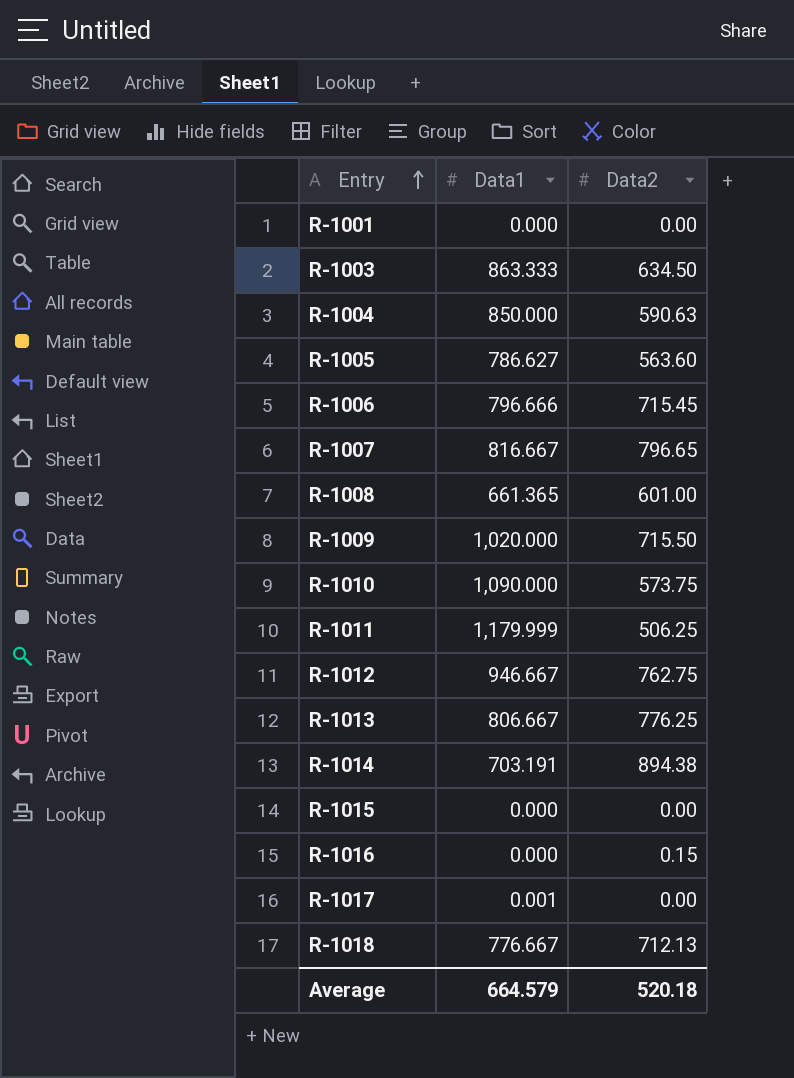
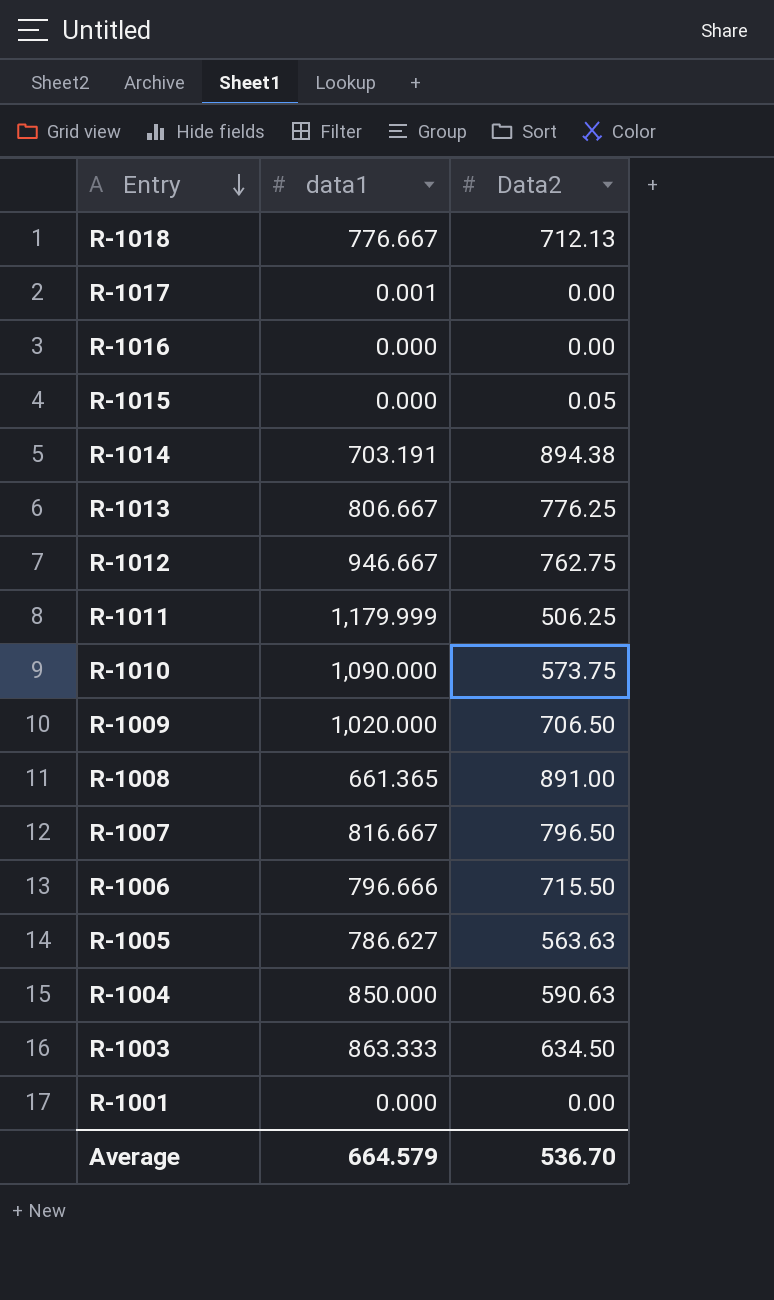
row order: Entry ascending -> Entry descending
column name: Data1 -> data1
R-1016 | Data2: 0.15 -> 0.00
R-1015 | Data2: 0.00 -> 0.05
R-1009 | Data2: 715.50 -> 706.50
R-1008 | Data2: 601.00 -> 891.00
R-1007 | Data2: 796.65 -> 796.50
R-1006 | Data2: 715.45 -> 715.50
R-1005 | Data2: 563.60 -> 563.63
Average | Data2: 520.18 -> 536.70

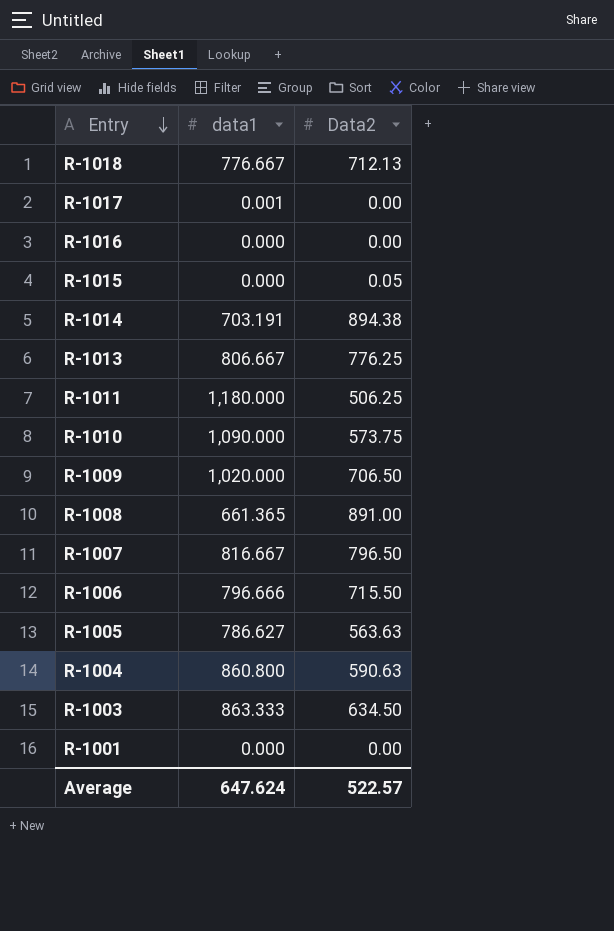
row R-1012: 946.667 | 762.75 -> none
R-1011 | data1: 1,179.999 -> 1,180.000
R-1004 | data1: 850.000 -> 860.800
Average | data1: 664.579 -> 647.624
Average | Data2: 536.70 -> 522.57

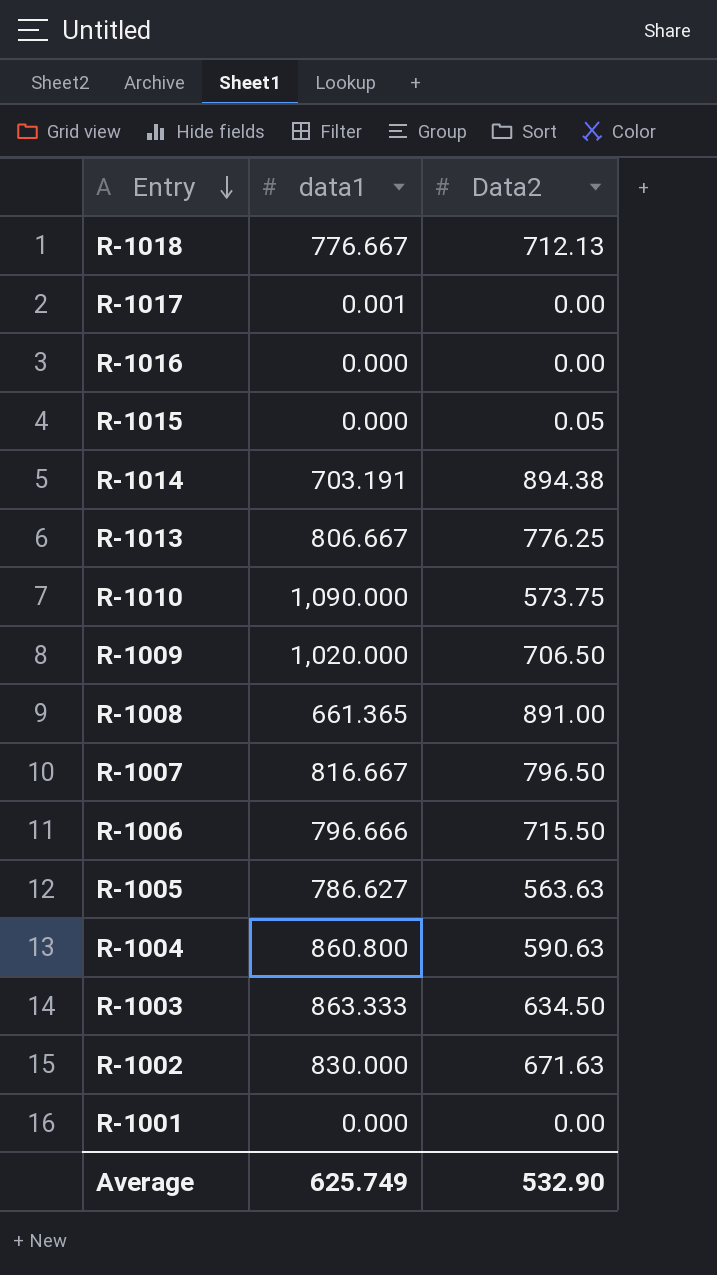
row R-1011: 1,180.000 | 506.25 -> none
row R-1002: none -> 830.000 | 671.63
Average | data1: 647.624 -> 625.749
Average | Data2: 522.57 -> 532.90

